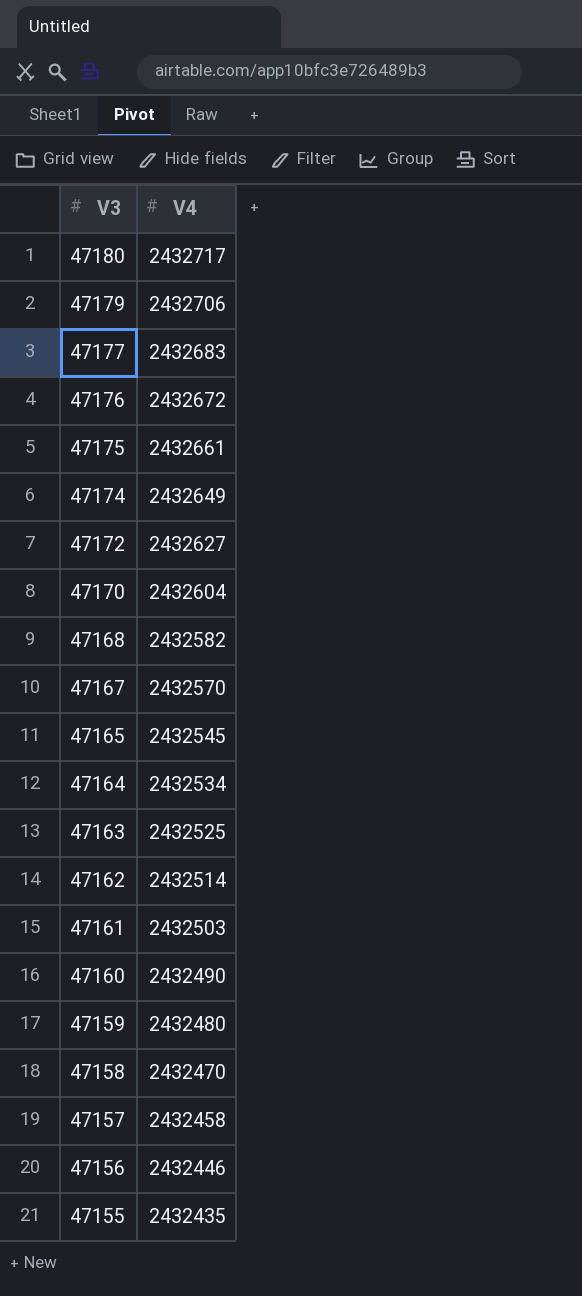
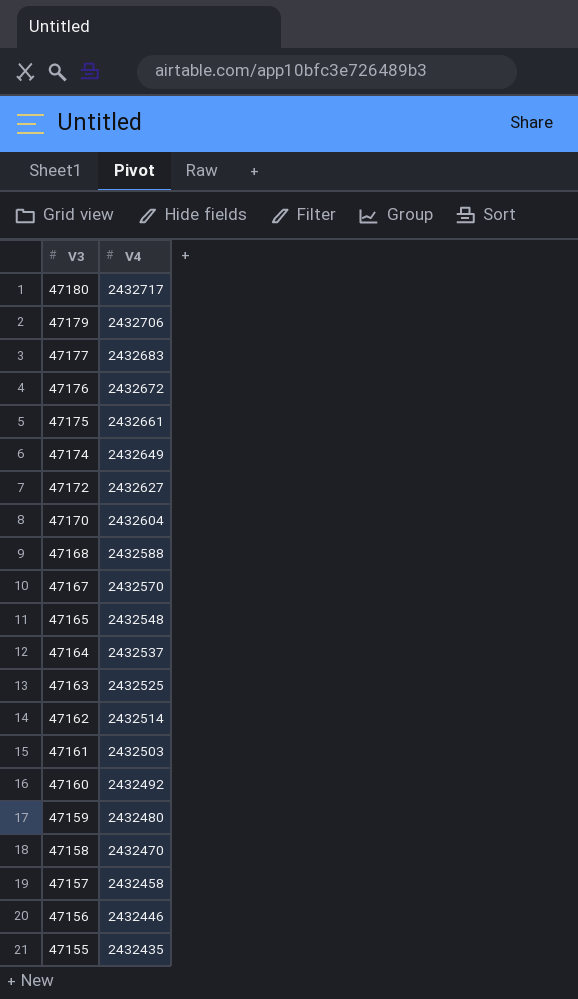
47168 | V4: 2432582 -> 2432588
47165 | V4: 2432545 -> 2432548
47164 | V4: 2432534 -> 2432537
47160 | V4: 2432490 -> 2432492

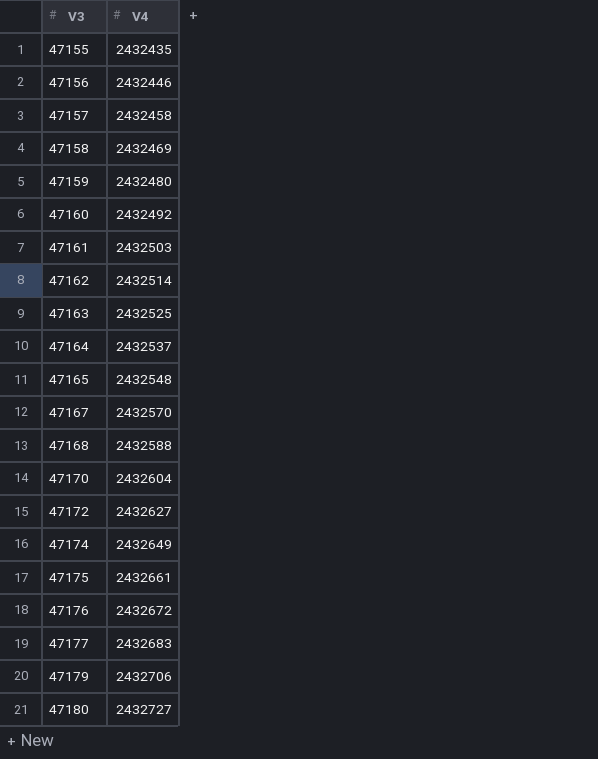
row order: V3 descending -> V3 ascending
47158 | V4: 2432470 -> 2432469
47180 | V4: 2432717 -> 2432727

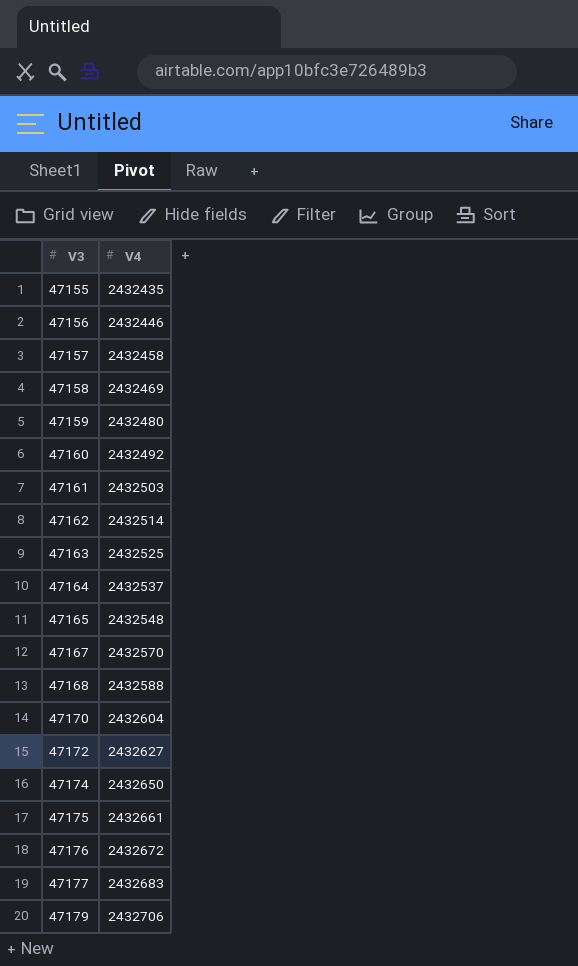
row 47180: 2432727 -> none
47174 | V4: 2432649 -> 2432650

